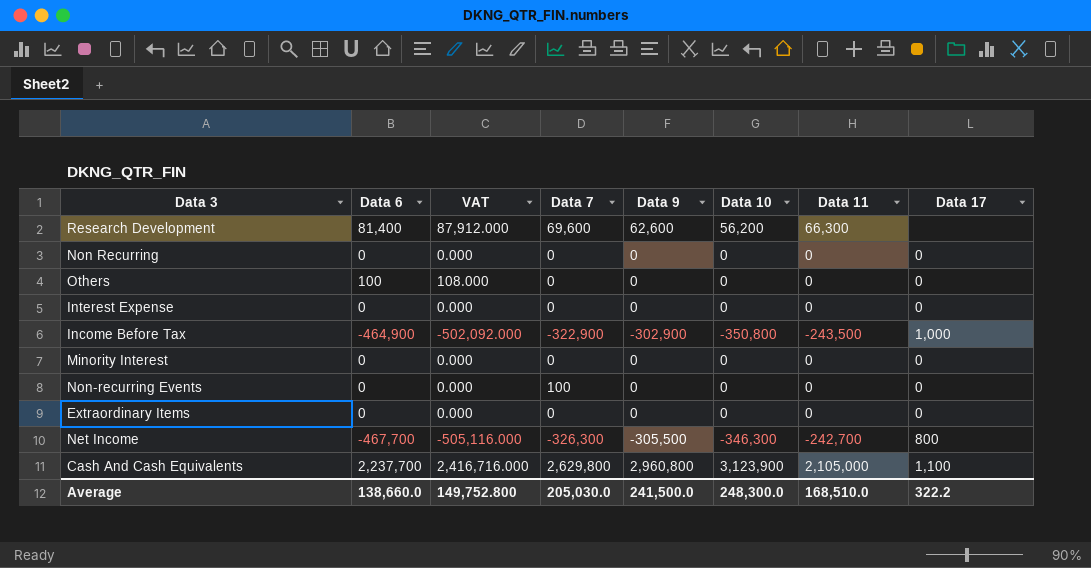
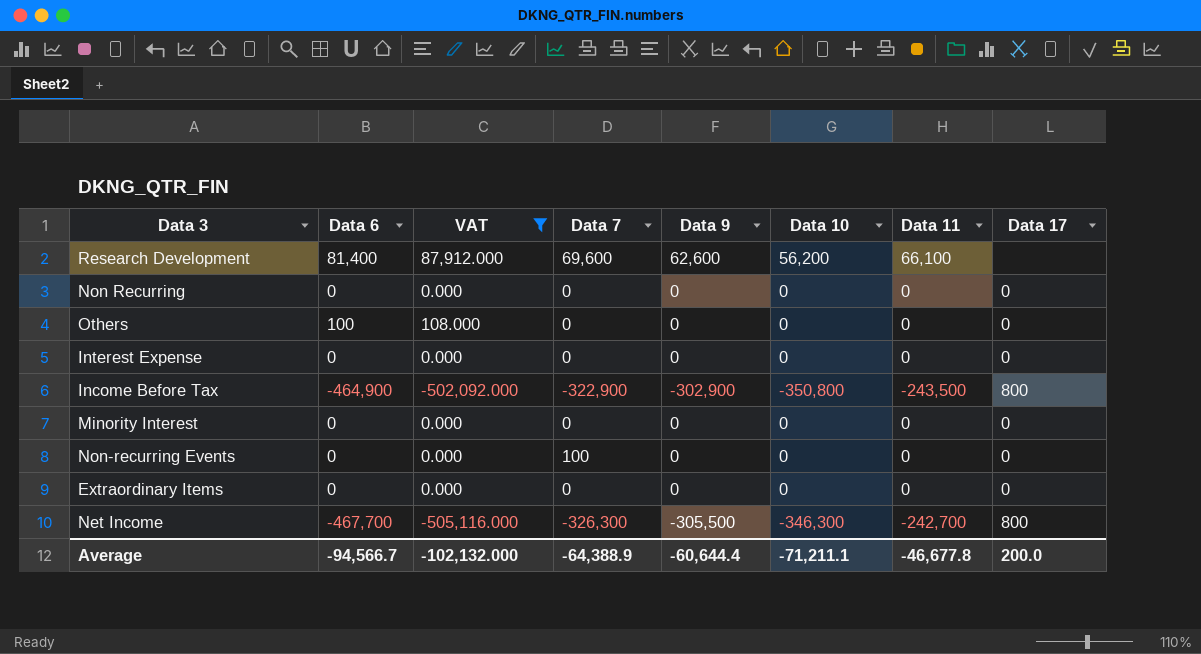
filter: none -> VAT != 2,416,716.000
Research Development | Data 11: 66,300 -> 66,100
Income Before Tax | Data 17: 1,000 -> 800
Average | Data 6: 138,660.0 -> -94,566.7
Average | VAT: 149,752.800 -> -102,132.000
Average | Data 7: 205,030.0 -> -64,388.9
Average | Data 9: 241,500.0 -> -60,644.4
Average | Data 10: 248,300.0 -> -71,211.1
Average | Data 11: 168,510.0 -> -46,677.8
Average | Data 17: 322.2 -> 200.0

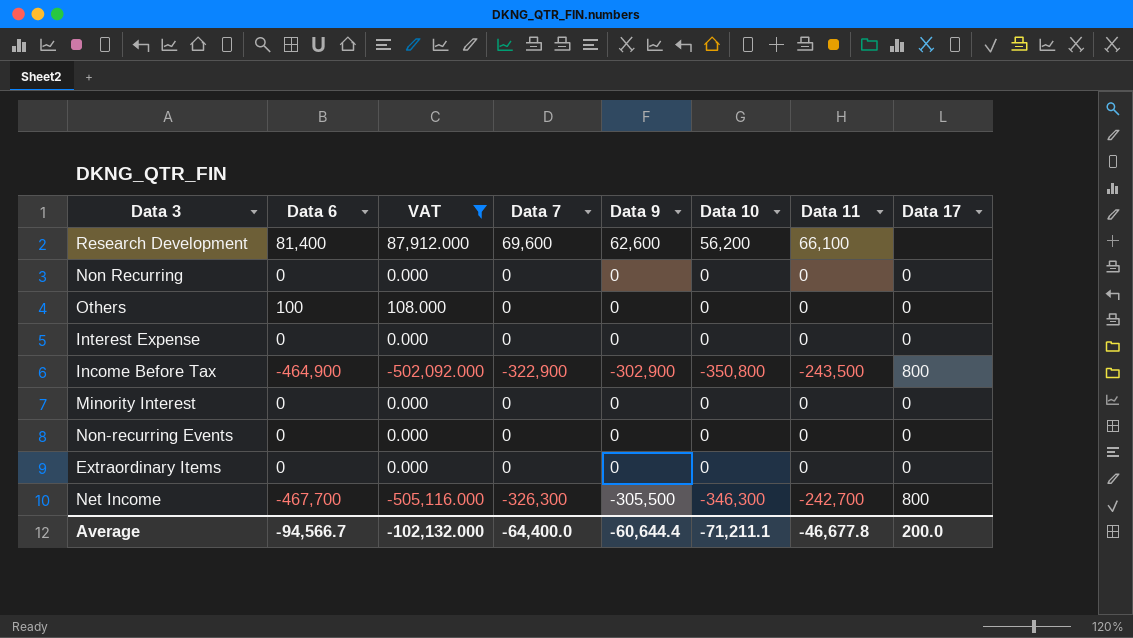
Non-recurring Events | Data 7: 100 -> 0
Average | Data 7: -64,388.9 -> -64,400.0

